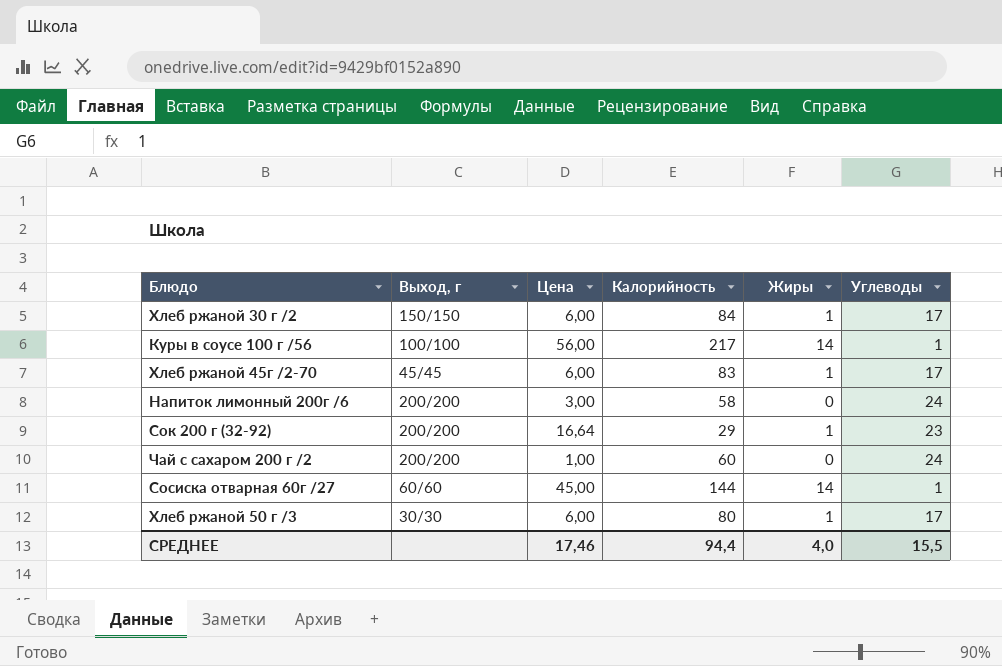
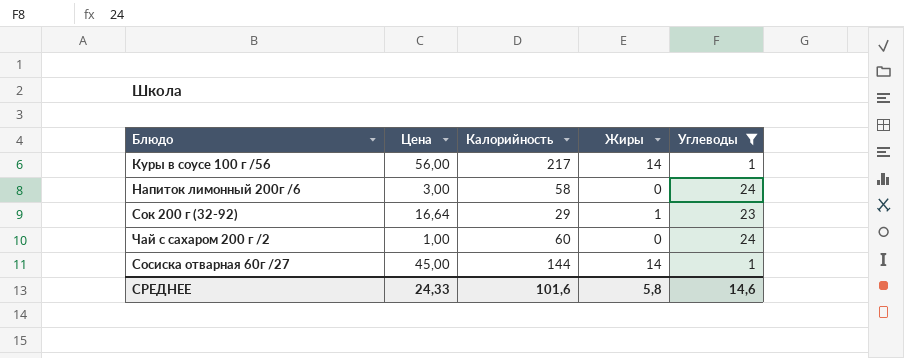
filter: none -> Углеводы != 17
column Выход, г | position: 2 -> none
СРЕДНЕЕ | Цена: 17,46 -> 24,33
СРЕДНЕЕ | Калорийность: 94,4 -> 101,6
СРЕДНЕЕ | Жиры: 4,0 -> 5,8
СРЕДНЕЕ | Углеводы: 15,5 -> 14,6

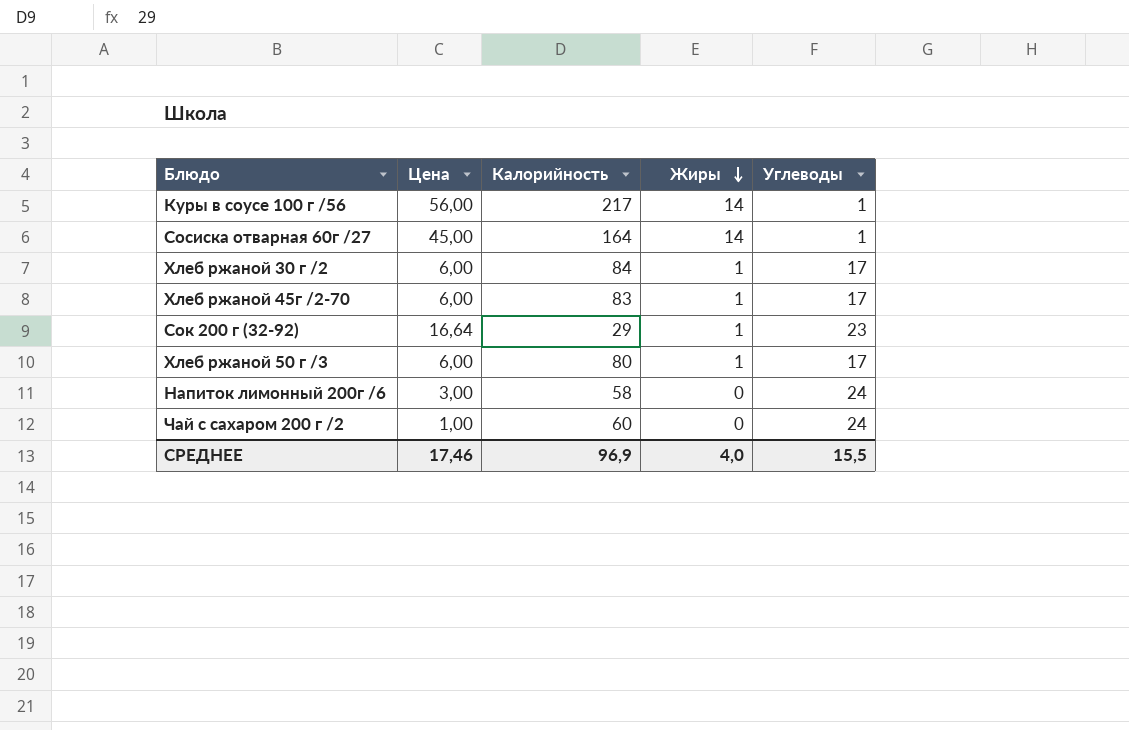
filter: Углеводы != 17 -> none
row order: none -> Жиры descending
Сосиска отварная 60г /27 | Калорийность: 144 -> 164
СРЕДНЕЕ | Цена: 24,33 -> 17,46
СРЕДНЕЕ | Калорийность: 101,6 -> 96,9
СРЕДНЕЕ | Жиры: 5,8 -> 4,0
СРЕДНЕЕ | Углеводы: 14,6 -> 15,5

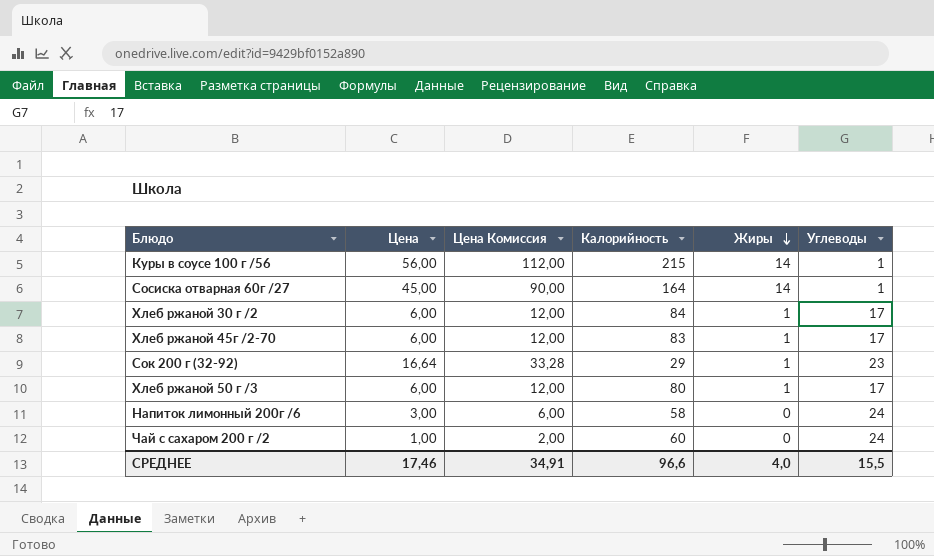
column Цена Комиссия | formula: none -> [Цена] * 2
Куры в соусе 100 г /56 | Калорийность: 217 -> 215
СРЕДНЕЕ | Калорийность: 96,9 -> 96,6

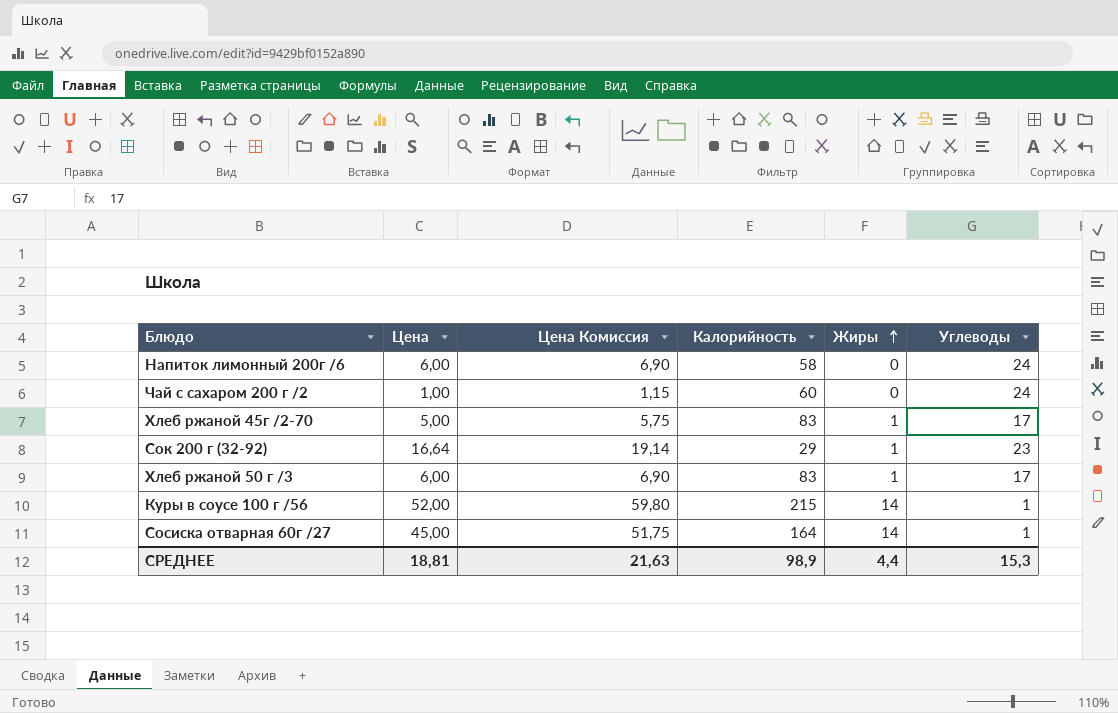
row order: Жиры descending -> Жиры ascending
column Цена Комиссия | formula: [Цена] * 2 -> [Цена] * 1,15
row Хлеб ржаной 30 г /2: 6,00 | 12,00 | 84 | 1 | 17 -> none
Напиток лимонный 200г /6 | Цена: 3,00 -> 6,00
Хлеб ржаной 45г /2-70 | Цена: 6,00 -> 5,00
Хлеб ржаной 50 г /3 | Калорийность: 80 -> 83
Куры в соусе 100 г /56 | Цена: 56,00 -> 52,00
СРЕДНЕЕ | Цена: 17,46 -> 18,81
СРЕДНЕЕ | Цена Комиссия: 34,91 -> 21,63
СРЕДНЕЕ | Калорийность: 96,6 -> 98,9
СРЕДНЕЕ | Жиры: 4,0 -> 4,4
СРЕДНЕЕ | Углеводы: 15,5 -> 15,3

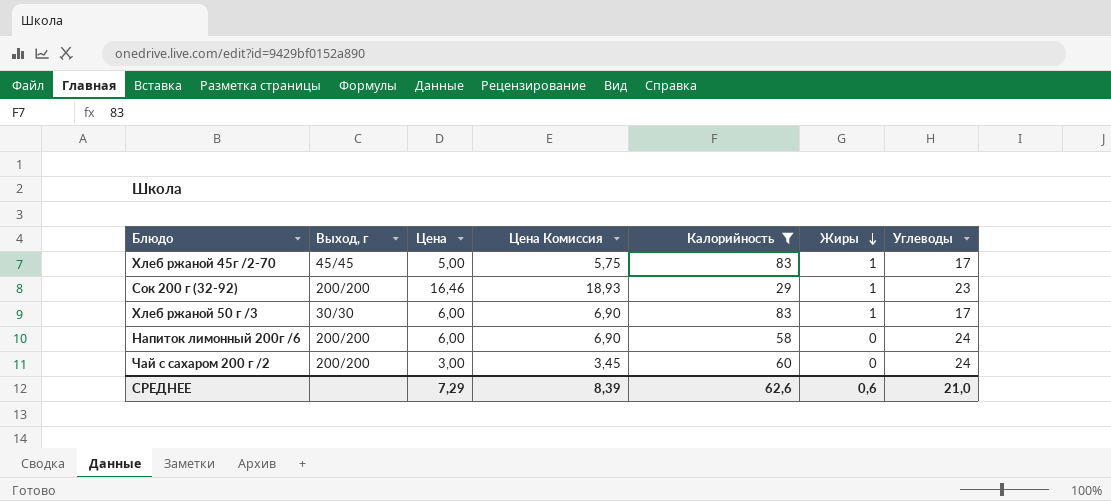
filter: none -> Калорийность <= 83
row order: Жиры ascending -> Жиры descending
column Выход, г | position: none -> 2
Сок 200 г (32-92) | Цена: 16,64 -> 16,46
Сок 200 г (32-92) | Цена Комиссия: 19,14 -> 18,93
Чай с сахаром 200 г /2 | Цена: 1,00 -> 3,00
Чай с сахаром 200 г /2 | Цена Комиссия: 1,15 -> 3,45
СРЕДНЕЕ | Цена: 18,81 -> 7,29
СРЕДНЕЕ | Цена Комиссия: 21,63 -> 8,39
СРЕДНЕЕ | Калорийность: 98,9 -> 62,6
СРЕДНЕЕ | Жиры: 4,4 -> 0,6
СРЕДНЕЕ | Углеводы: 15,3 -> 21,0

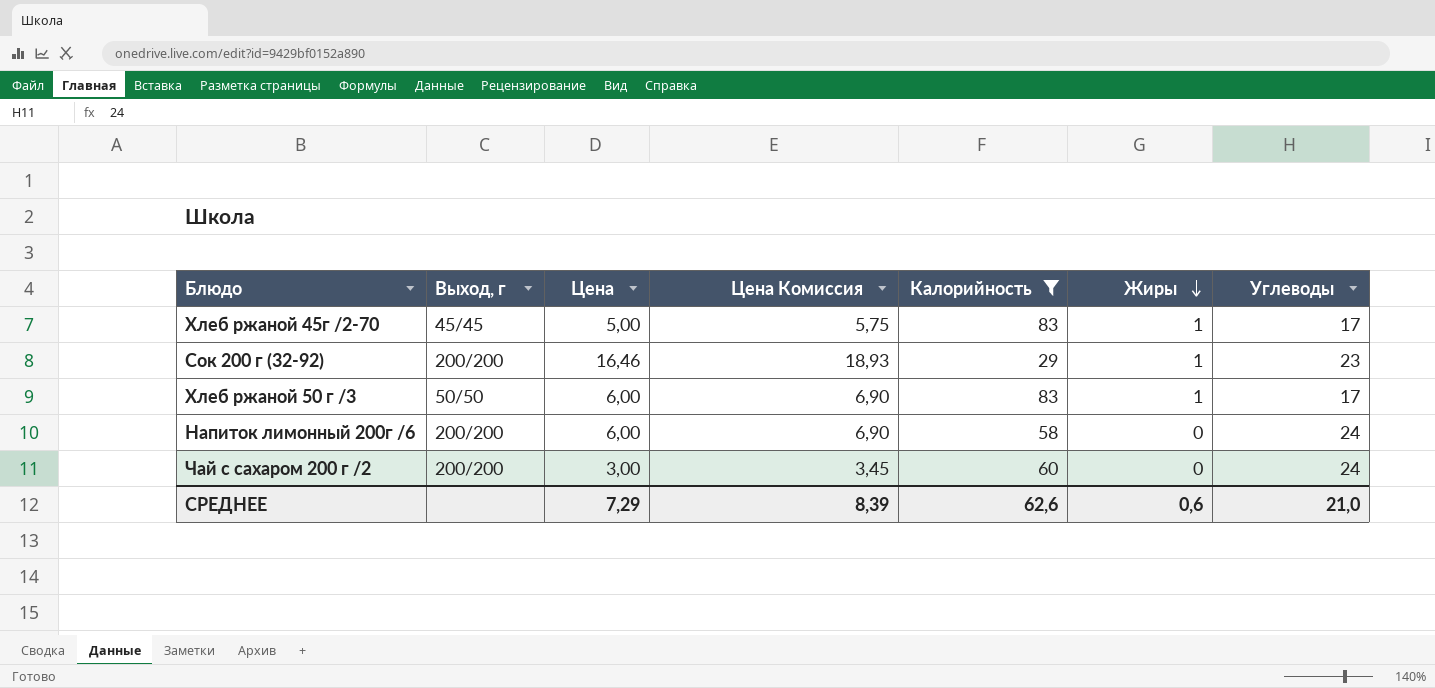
Хлеб ржаной 50 г /3 | Выход, г: 30/30 -> 50/50

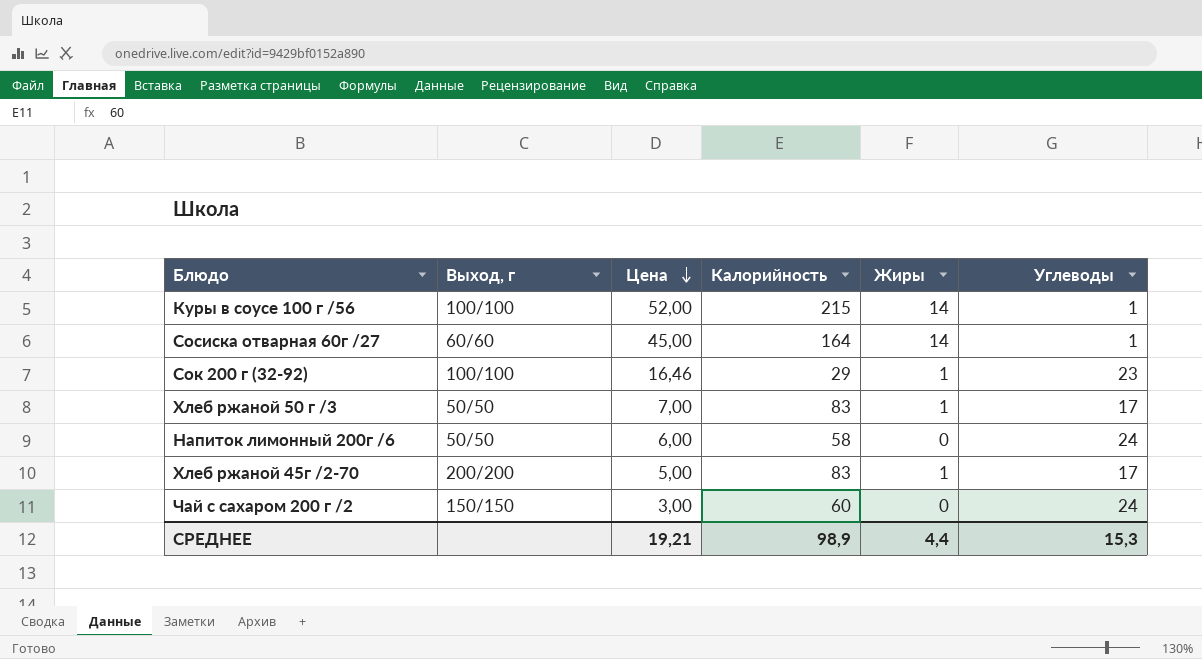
filter: Калорийность <= 83 -> none
row order: Жиры descending -> Цена descending
column Цена Комиссия | formula: [Цена] * 1,15 -> none
Сок 200 г (32-92) | Выход, г: 200/200 -> 100/100
Хлеб ржаной 50 г /3 | Цена: 6,00 -> 7,00
Напиток лимонный 200г /6 | Выход, г: 200/200 -> 50/50
Хлеб ржаной 45г /2-70 | Выход, г: 45/45 -> 200/200
Чай с сахаром 200 г /2 | Выход, г: 200/200 -> 150/150
СРЕДНЕЕ | Цена: 7,29 -> 19,21
СРЕДНЕЕ | Калорийность: 62,6 -> 98,9
СРЕДНЕЕ | Жиры: 0,6 -> 4,4
СРЕДНЕЕ | Углеводы: 21,0 -> 15,3

